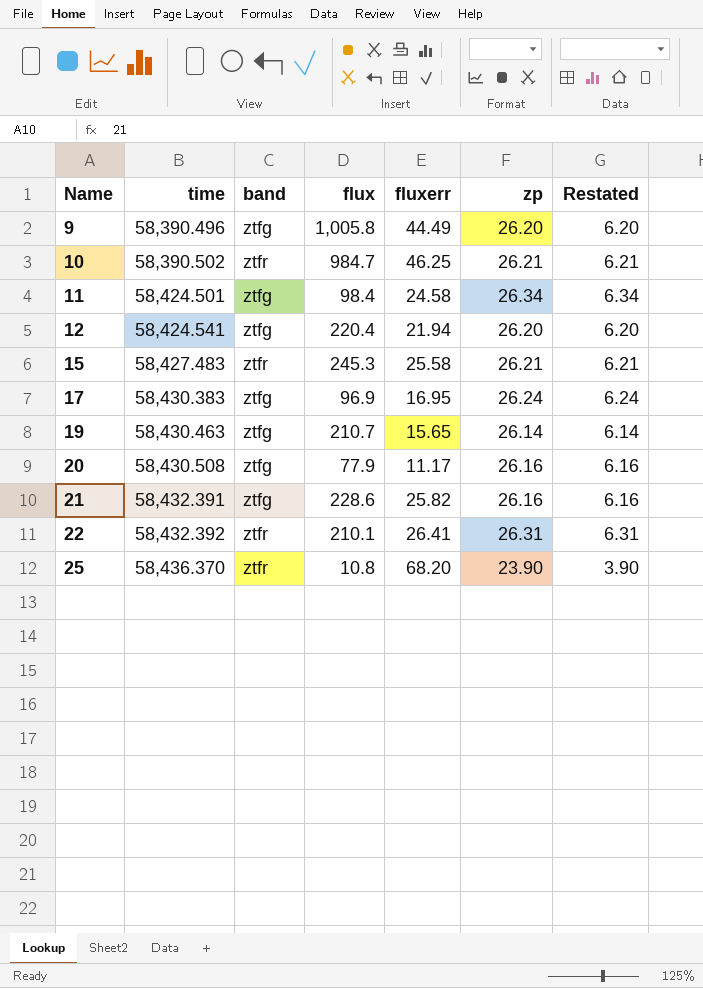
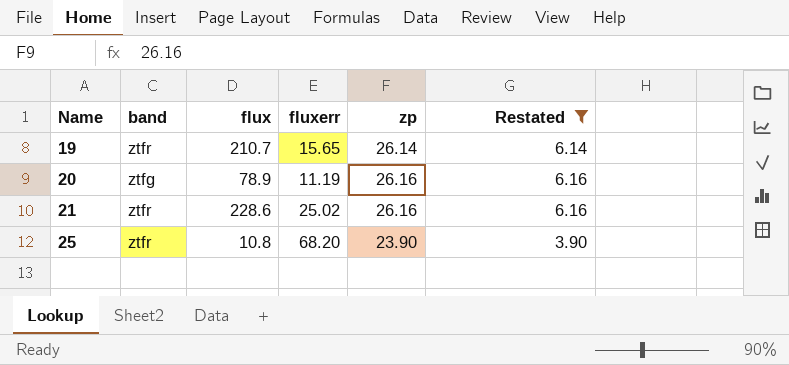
filter: none -> Restated <= 6.16
column time | position: 2 -> none
19 | band: ztfg -> ztfr
20 | flux: 77.9 -> 78.9
20 | fluxerr: 11.17 -> 11.19
21 | band: ztfg -> ztfr
21 | fluxerr: 25.82 -> 25.02

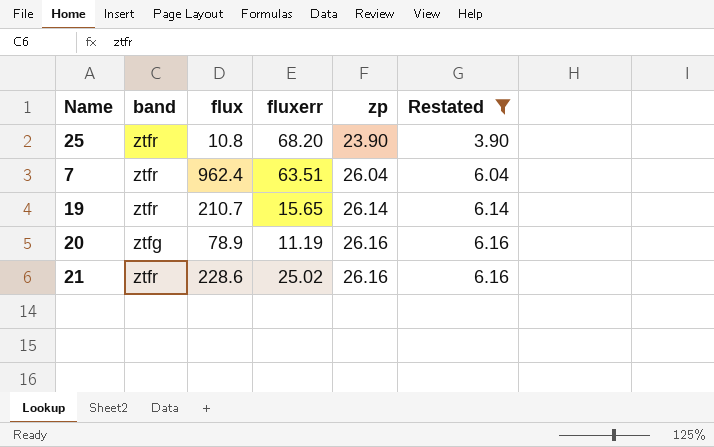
row order: Name ascending -> zp ascending
row 7: none -> ztfr | 962.4 | 63.51 | 26.04 | 6.04

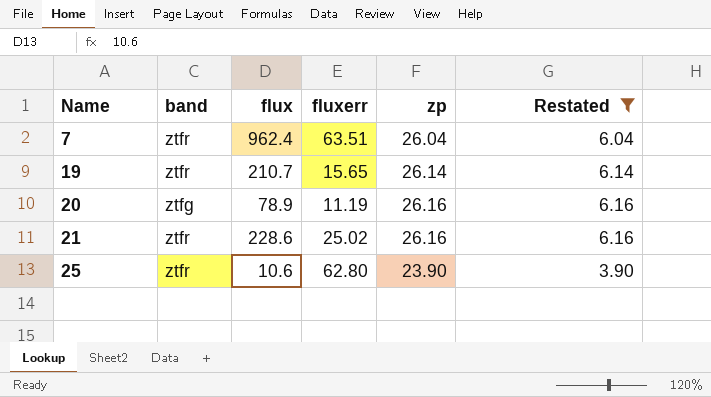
row order: zp ascending -> Name ascending
25 | flux: 10.8 -> 10.6
25 | fluxerr: 68.20 -> 62.80

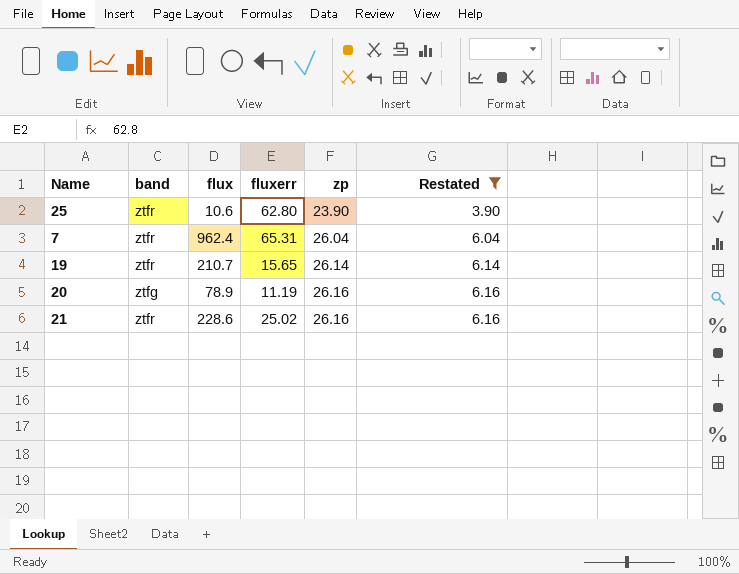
row order: Name ascending -> zp ascending
7 | fluxerr: 63.51 -> 65.31

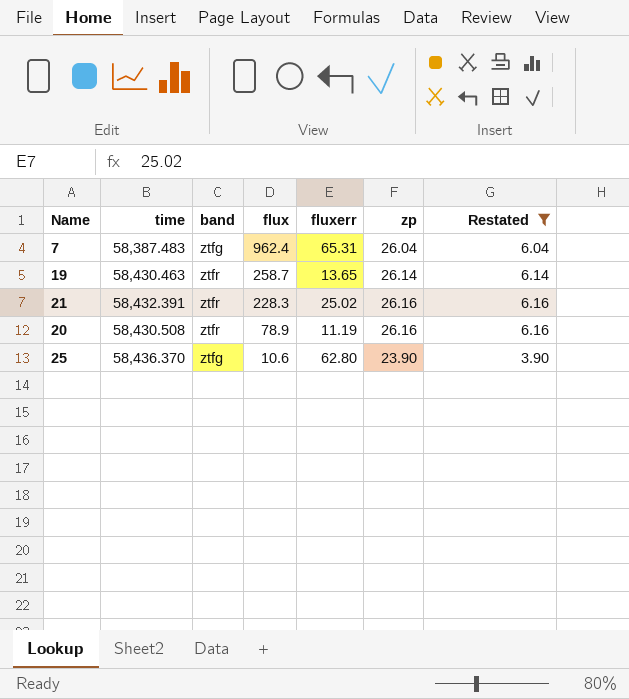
row order: zp ascending -> flux descending
column time | position: none -> 2
7 | band: ztfr -> ztfg
19 | flux: 210.7 -> 258.7
19 | fluxerr: 15.65 -> 13.65
21 | flux: 228.6 -> 228.3
20 | band: ztfg -> ztfr
25 | band: ztfr -> ztfg

